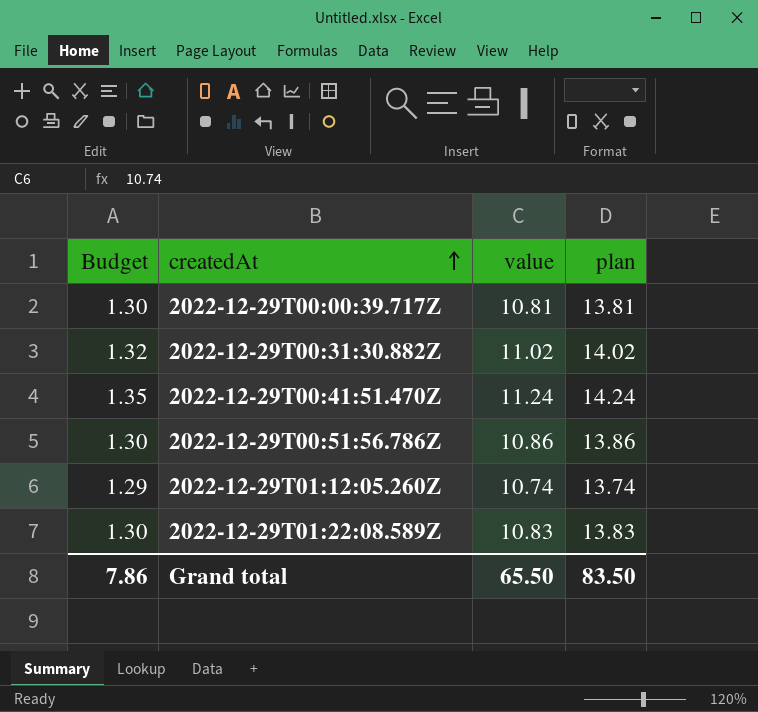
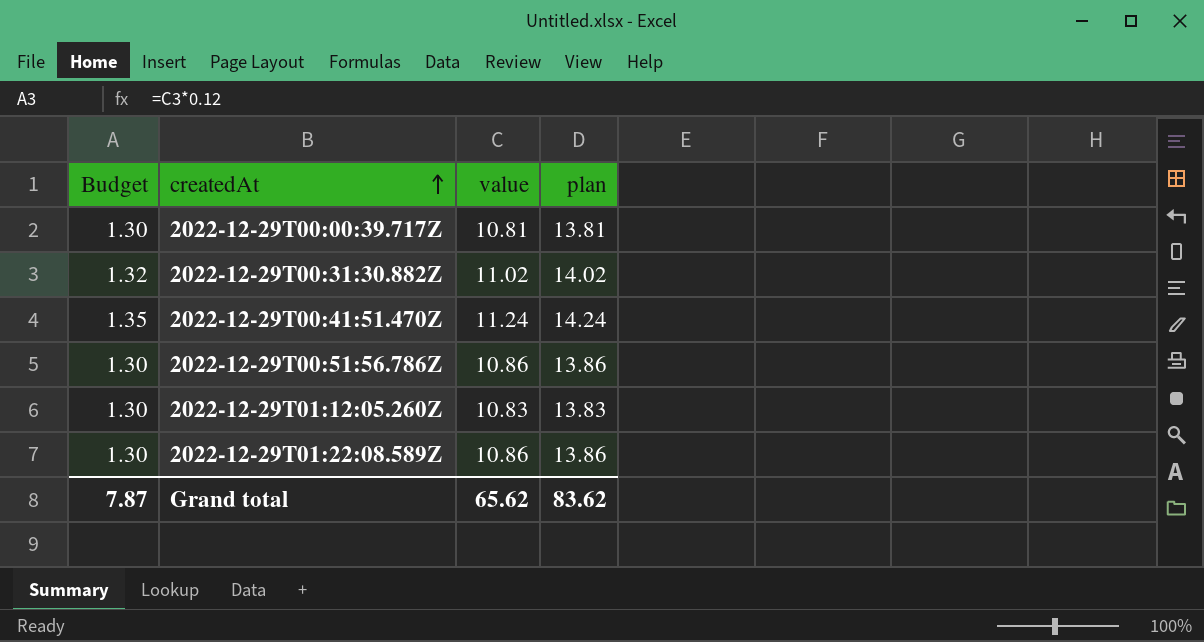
2022-12-29T01:12:05.260Z | Budget: 1.29 -> 1.30
2022-12-29T01:12:05.260Z | value: 10.74 -> 10.83
2022-12-29T01:12:05.260Z | plan: 13.74 -> 13.83
2022-12-29T01:22:08.589Z | value: 10.83 -> 10.86
2022-12-29T01:22:08.589Z | plan: 13.83 -> 13.86
Grand total | Budget: 7.86 -> 7.87
Grand total | value: 65.50 -> 65.62
Grand total | plan: 83.50 -> 83.62

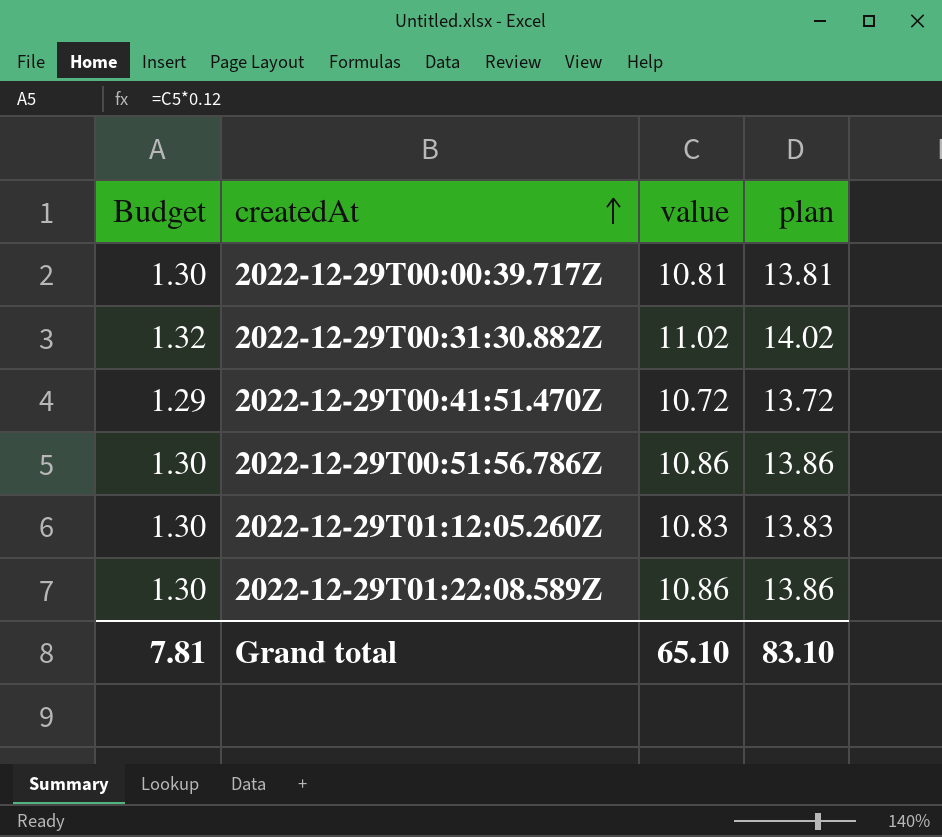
2022-12-29T00:41:51.470Z | Budget: 1.35 -> 1.29
2022-12-29T00:41:51.470Z | value: 11.24 -> 10.72
2022-12-29T00:41:51.470Z | plan: 14.24 -> 13.72
Grand total | Budget: 7.87 -> 7.81
Grand total | value: 65.62 -> 65.10
Grand total | plan: 83.62 -> 83.10

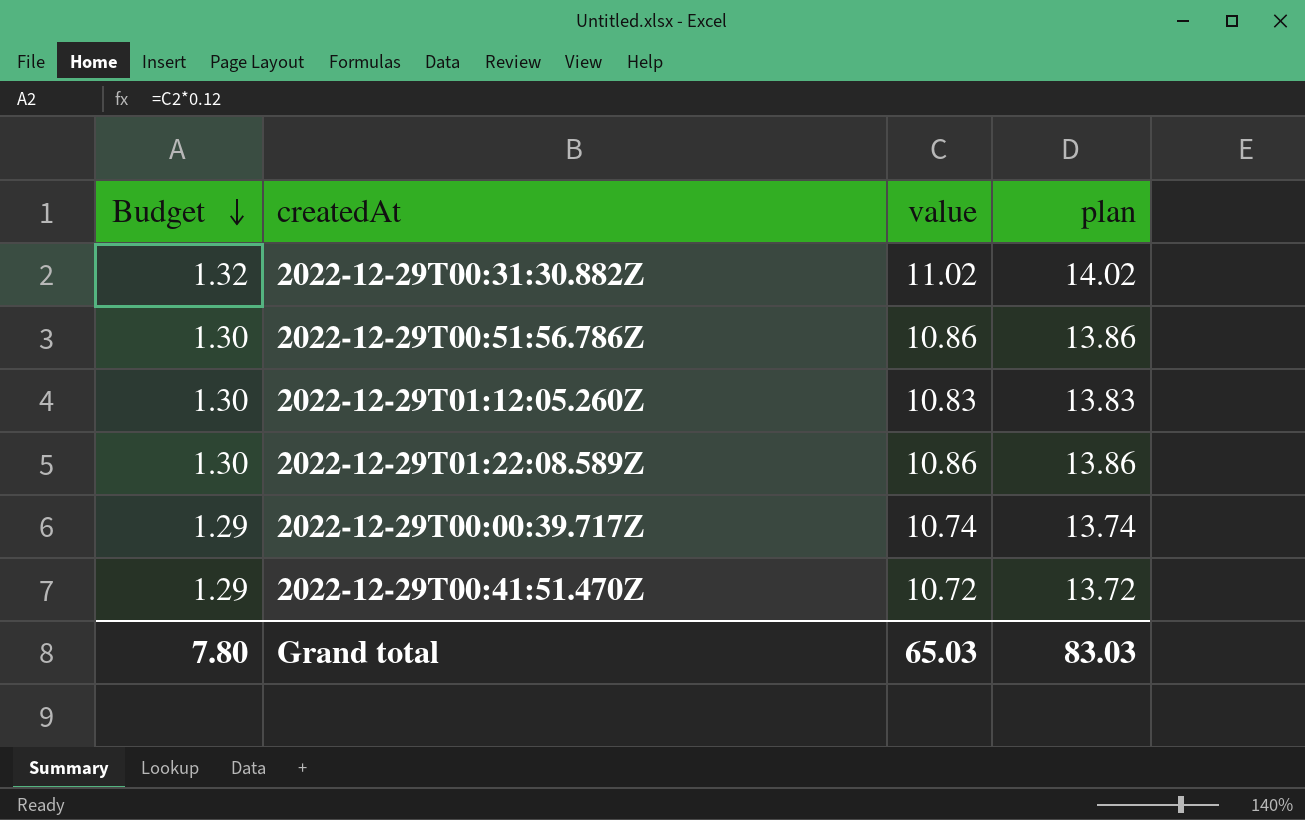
row order: createdAt ascending -> Budget descending
2022-12-29T00:00:39.717Z | Budget: 1.30 -> 1.29
2022-12-29T00:00:39.717Z | value: 10.81 -> 10.74
2022-12-29T00:00:39.717Z | plan: 13.81 -> 13.74
Grand total | Budget: 7.81 -> 7.80
Grand total | value: 65.10 -> 65.03
Grand total | plan: 83.10 -> 83.03

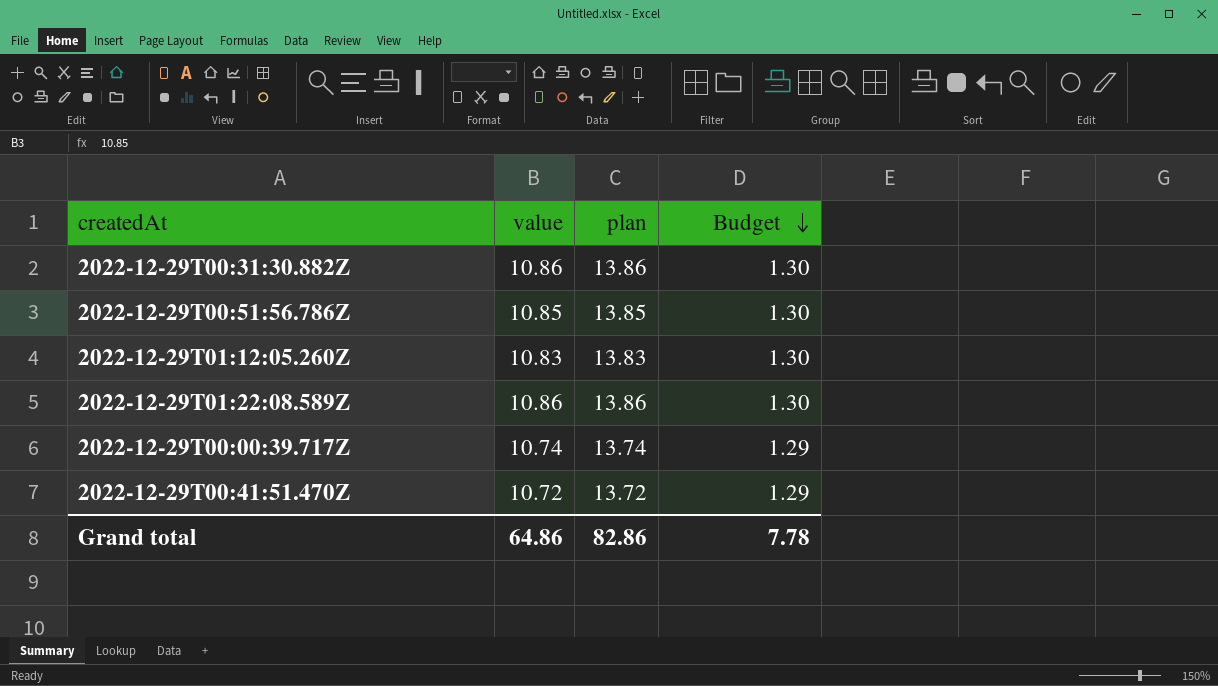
column Budget | position: 1 -> 4
2022-12-29T00:31:30.882Z | value: 11.02 -> 10.86
2022-12-29T00:31:30.882Z | plan: 14.02 -> 13.86
2022-12-29T00:31:30.882Z | Budget: 1.32 -> 1.30
2022-12-29T00:51:56.786Z | value: 10.86 -> 10.85
2022-12-29T00:51:56.786Z | plan: 13.86 -> 13.85
Grand total | value: 65.03 -> 64.86
Grand total | plan: 83.03 -> 82.86
Grand total | Budget: 7.80 -> 7.78

